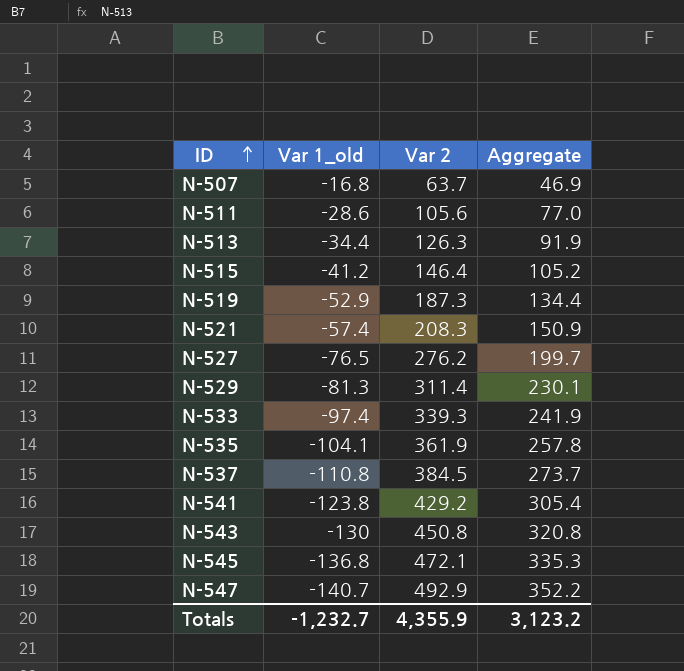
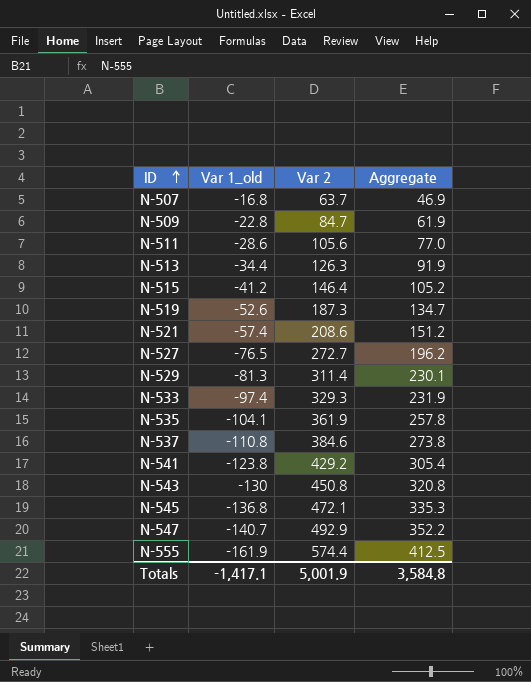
row N-509: none -> -22.8 | 84.7 | 61.9
N-519 | Var 1_old: -52.9 -> -52.6
N-519 | Aggregate: 134.4 -> 134.7
N-521 | Var 2: 208.3 -> 208.6
N-521 | Aggregate: 150.9 -> 151.2
N-527 | Var 2: 276.2 -> 272.7
N-527 | Aggregate: 199.7 -> 196.2
N-533 | Var 2: 339.3 -> 329.3
N-533 | Aggregate: 241.9 -> 231.9
N-537 | Var 2: 384.5 -> 384.6
N-537 | Aggregate: 273.7 -> 273.8
row N-555: none -> -161.9 | 574.4 | 412.5
Totals | Var 1_old: -1,232.7 -> -1,417.1
Totals | Var 2: 4,355.9 -> 5,001.9
Totals | Aggregate: 3,123.2 -> 3,584.8

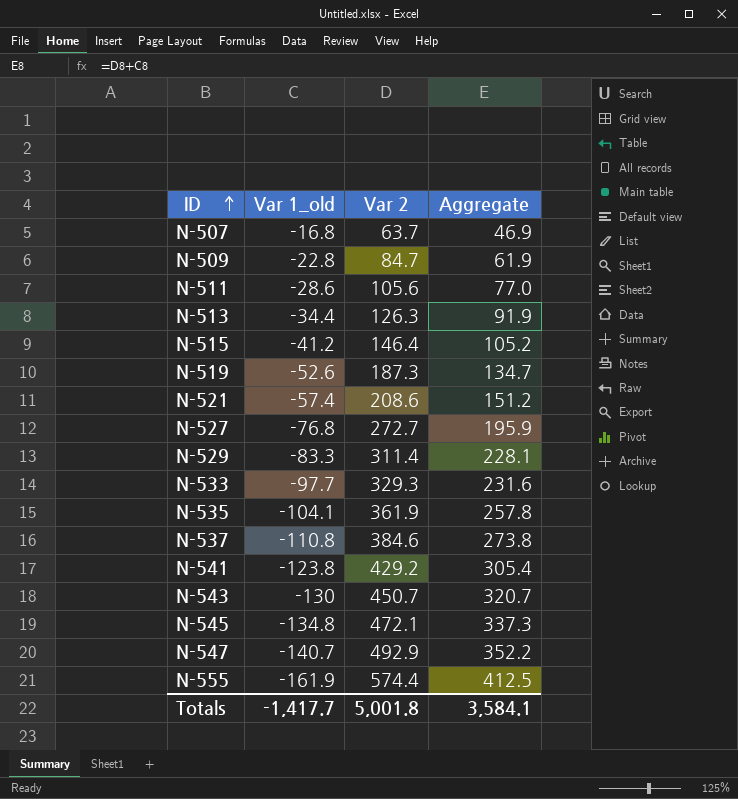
N-527 | Var 1_old: -76.5 -> -76.8
N-527 | Aggregate: 196.2 -> 195.9
N-529 | Var 1_old: -81.3 -> -83.3
N-529 | Aggregate: 230.1 -> 228.1
N-533 | Var 1_old: -97.4 -> -97.7
N-533 | Aggregate: 231.9 -> 231.6
N-543 | Var 2: 450.8 -> 450.7
N-543 | Aggregate: 320.8 -> 320.7
N-545 | Var 1_old: -136.8 -> -134.8
N-545 | Aggregate: 335.3 -> 337.3
Totals | Var 1_old: -1,417.1 -> -1,417.7
Totals | Var 2: 5,001.9 -> 5,001.8
Totals | Aggregate: 3,584.8 -> 3,584.1

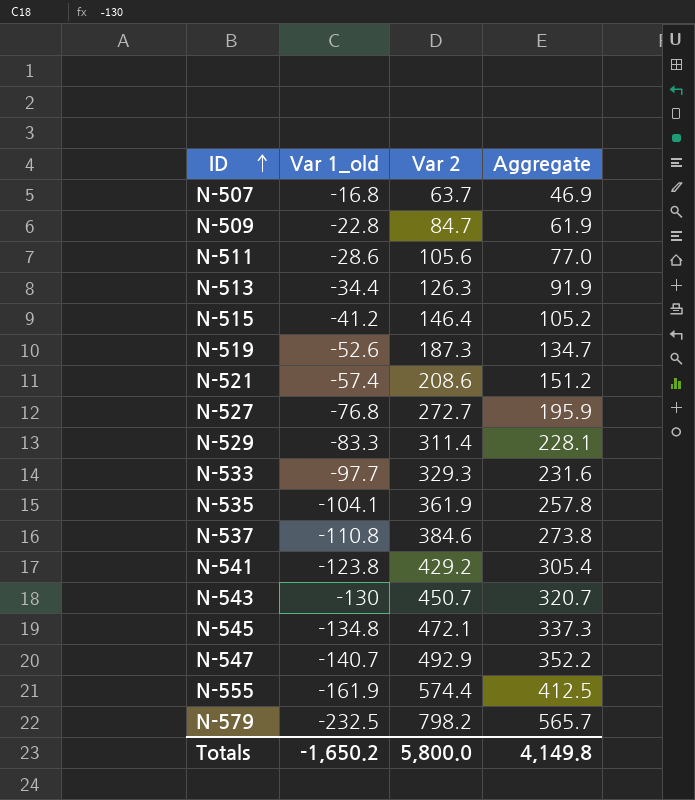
row N-579: none -> -232.5 | 798.2 | 565.7
Totals | Var 1_old: -1,417.7 -> -1,650.2
Totals | Var 2: 5,001.8 -> 5,800.0
Totals | Aggregate: 3,584.1 -> 4,149.8

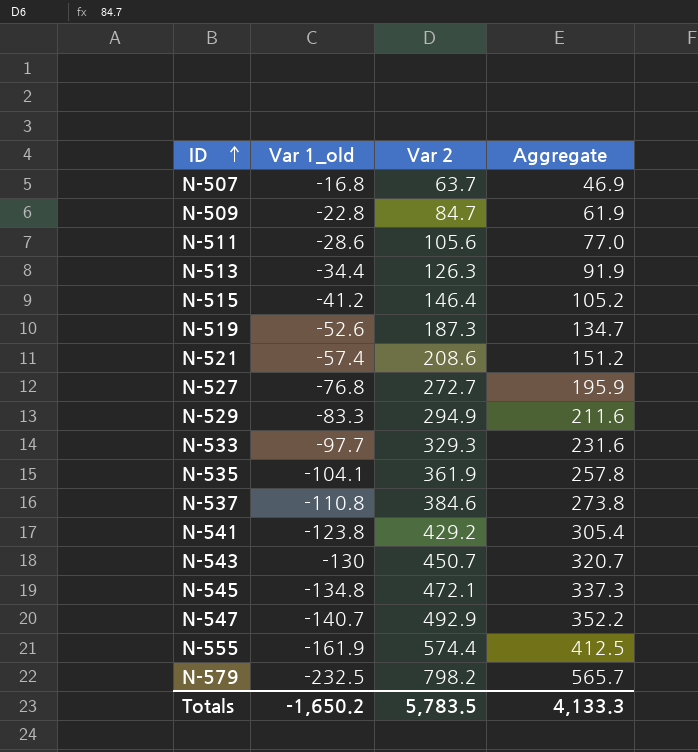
N-529 | Var 2: 311.4 -> 294.9
N-529 | Aggregate: 228.1 -> 211.6
Totals | Var 2: 5,800.0 -> 5,783.5
Totals | Aggregate: 4,149.8 -> 4,133.3

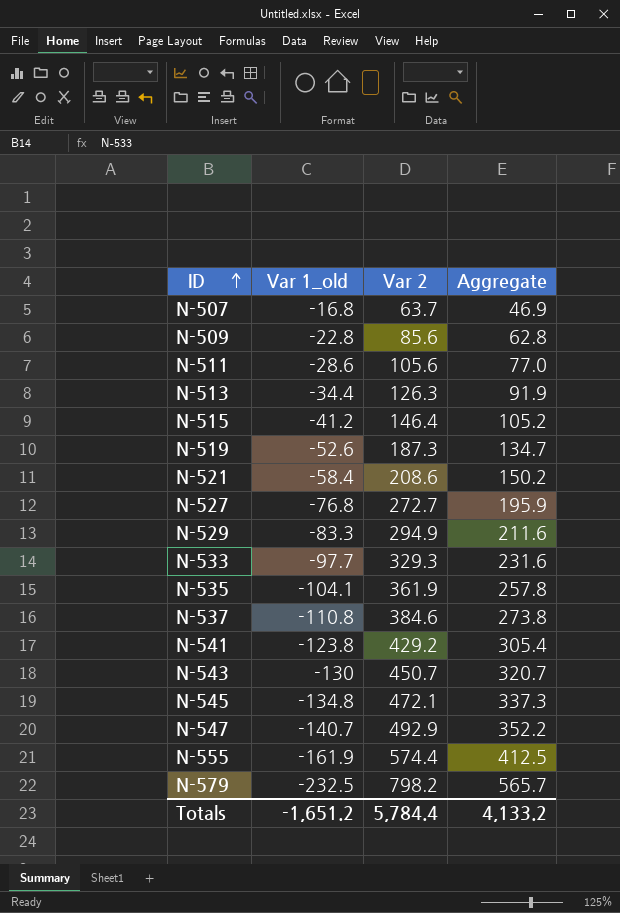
N-509 | Var 2: 84.7 -> 85.6
N-509 | Aggregate: 61.9 -> 62.8
N-521 | Var 1_old: -57.4 -> -58.4
N-521 | Aggregate: 151.2 -> 150.2
Totals | Var 1_old: -1,650.2 -> -1,651.2
Totals | Var 2: 5,783.5 -> 5,784.4
Totals | Aggregate: 4,133.3 -> 4,133.2

